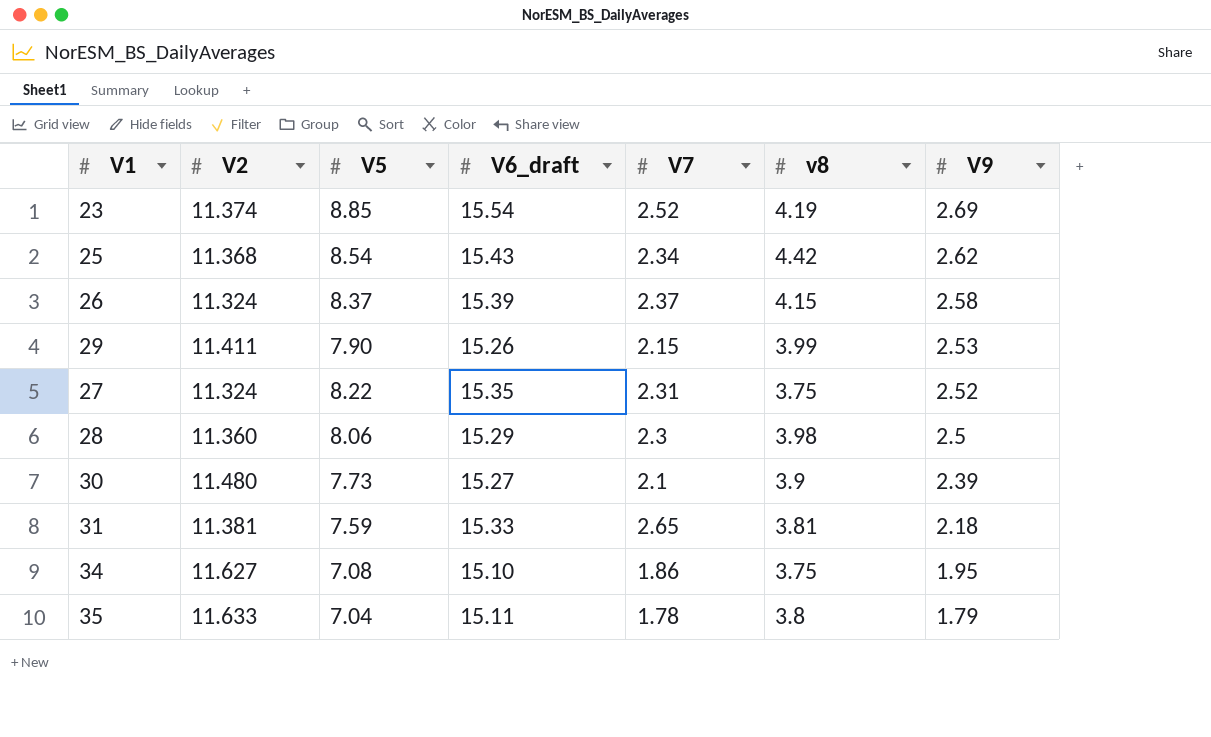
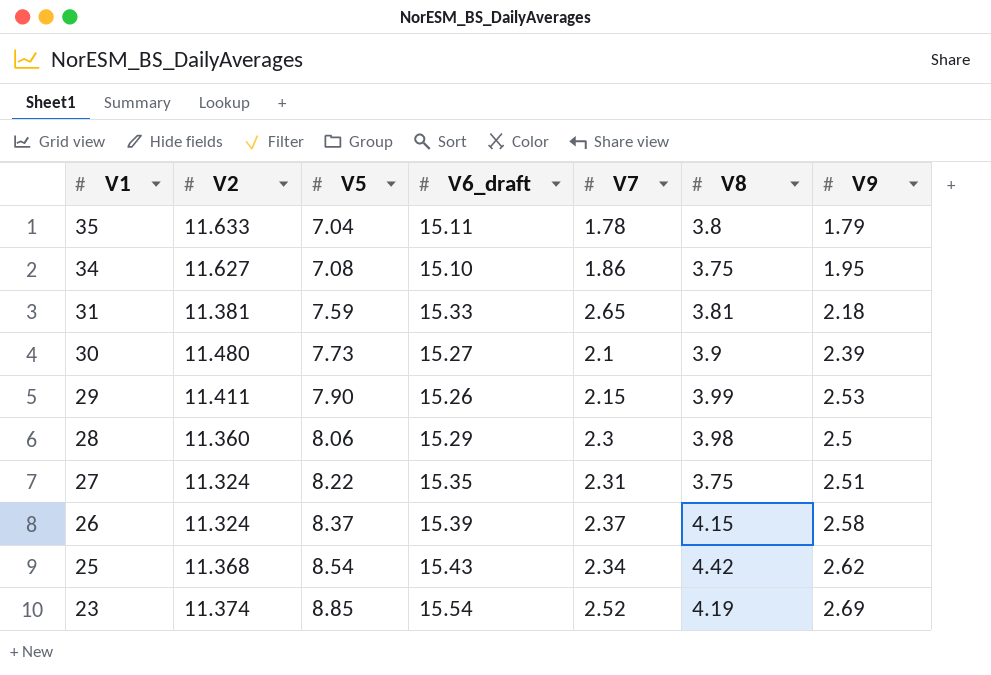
row order: V9 descending -> V1 descending
column name: v8 -> V8
27 | V9: 2.52 -> 2.51

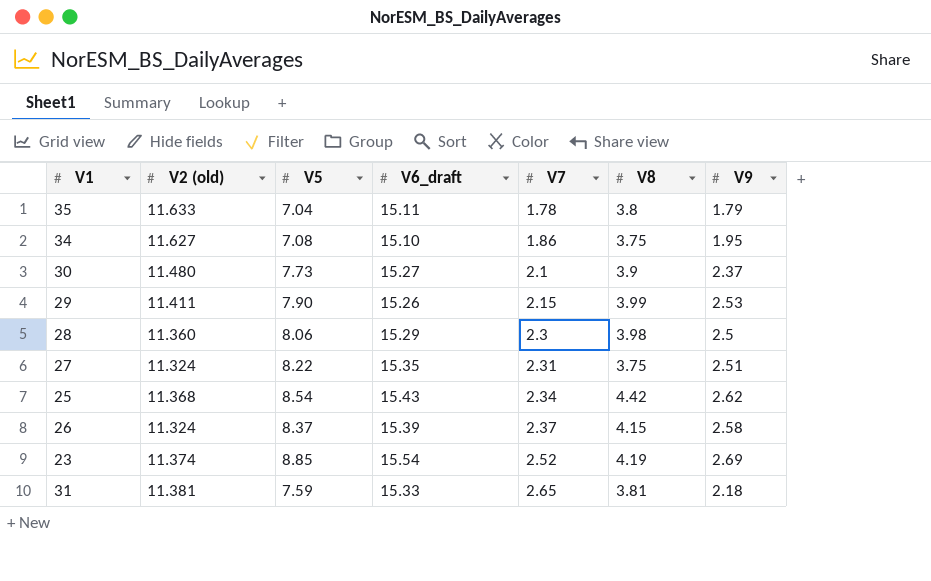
row order: V1 descending -> V7 ascending
column name: V2 -> V2 (old)
30 | V9: 2.39 -> 2.37

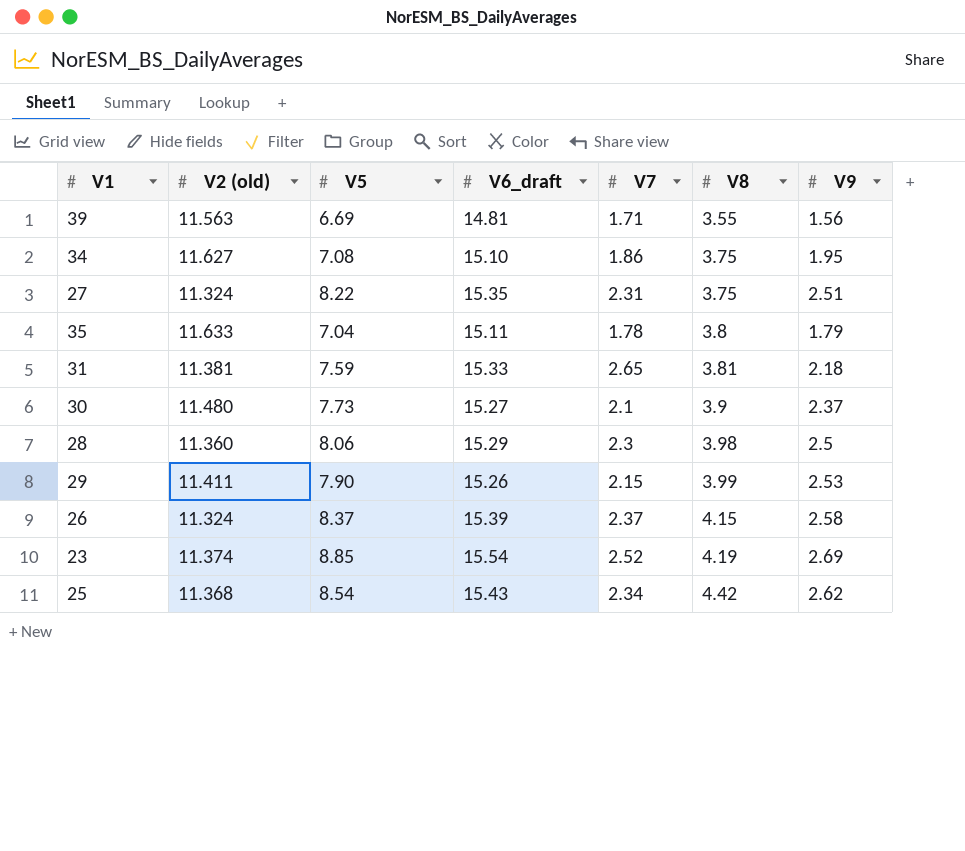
row order: V7 ascending -> V8 ascending
row 39: none -> 11.563 | 6.69 | 14.81 | 1.71 | 3.55 | 1.56

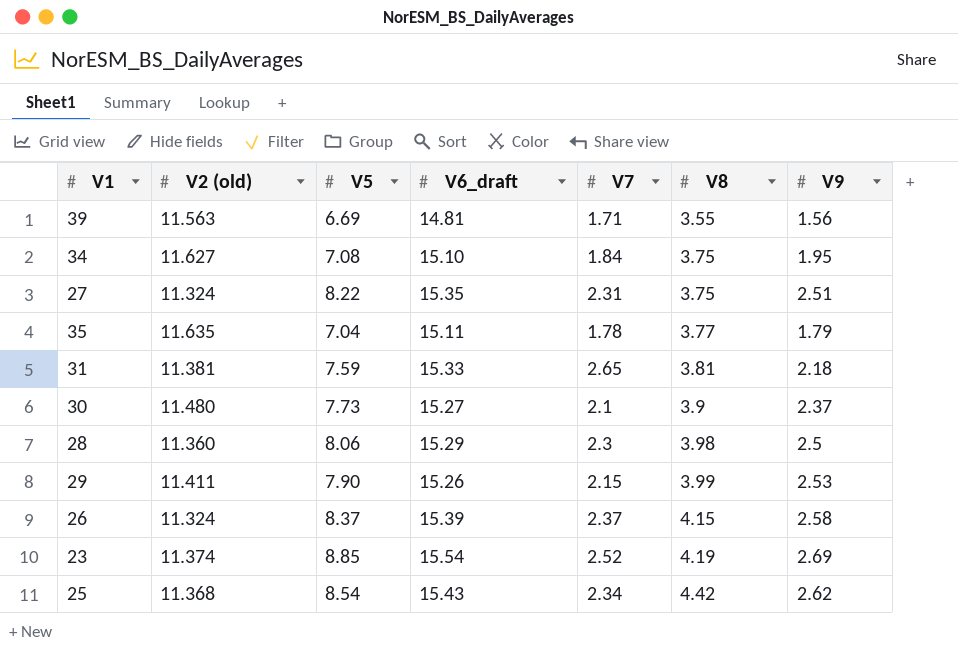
34 | V7: 1.86 -> 1.84
35 | V2 (old): 11.633 -> 11.635
35 | V8: 3.8 -> 3.77

